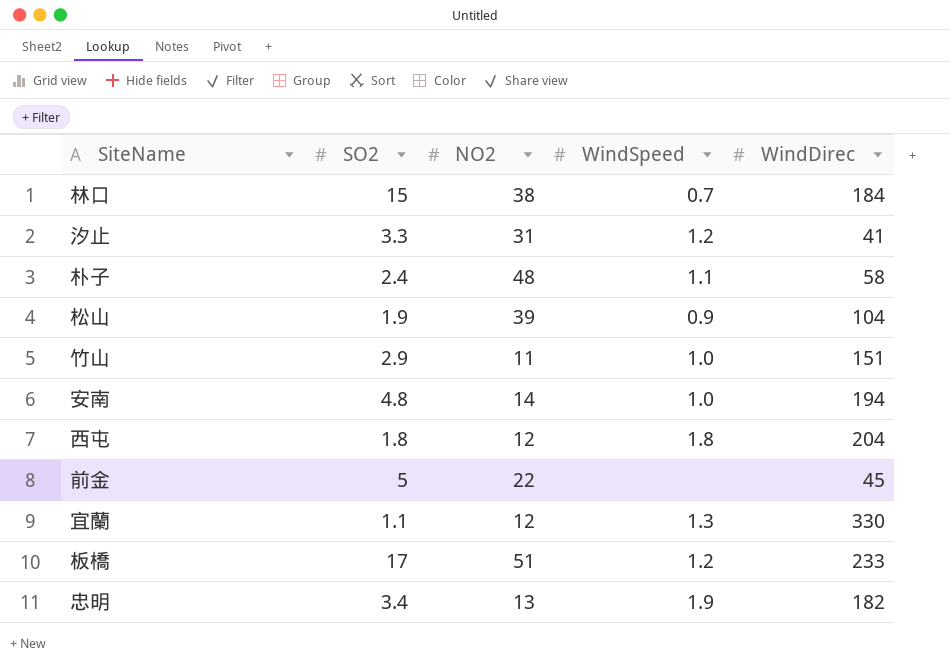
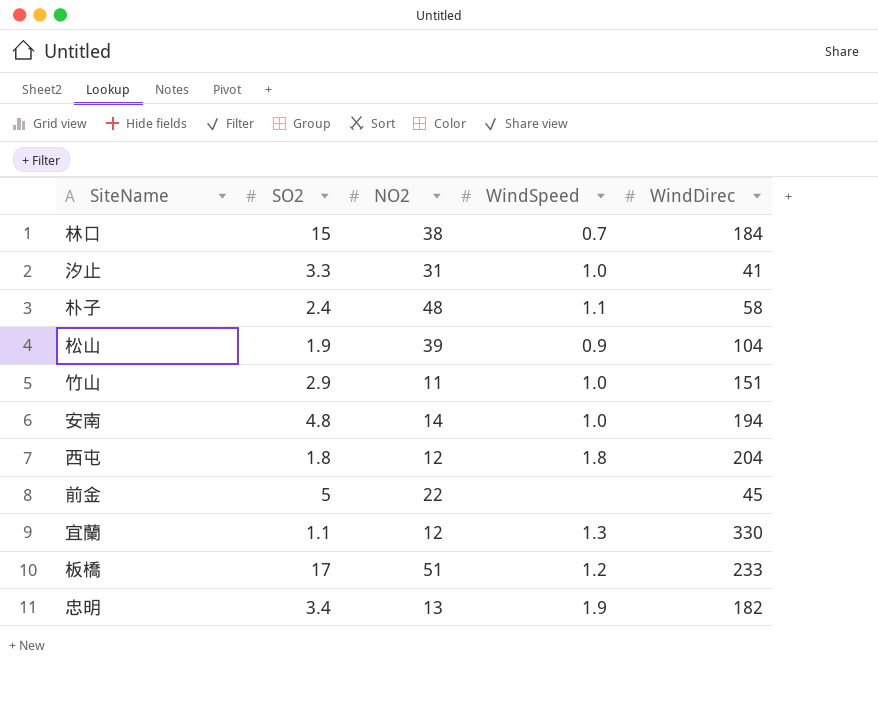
汐止 | WindSpeed: 1.2 -> 1.0

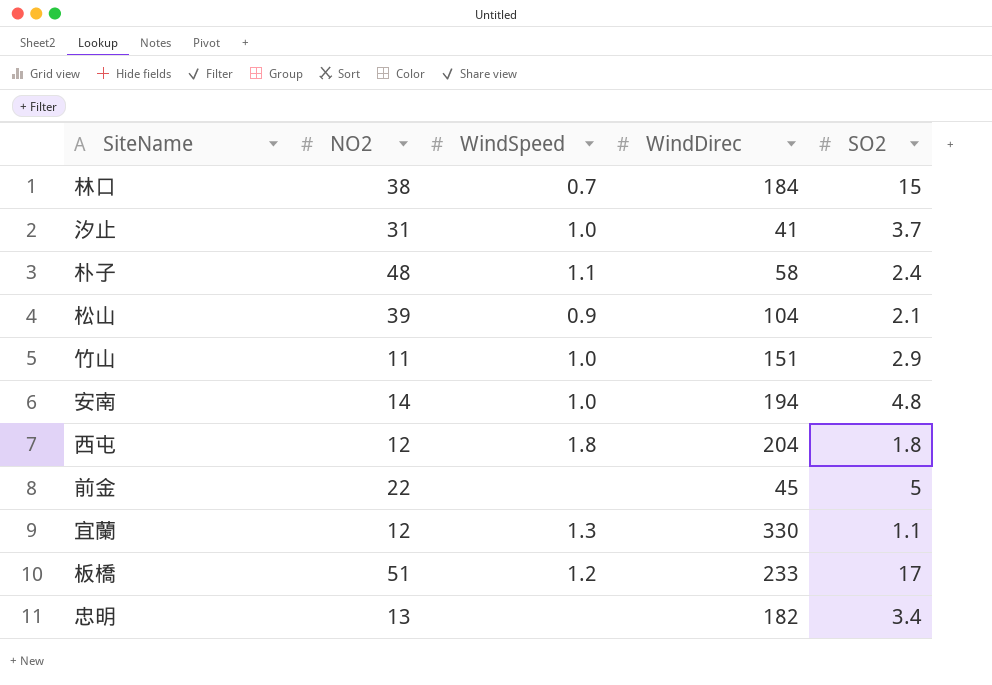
column SO2 | position: 2 -> 5
汐止 | SO2: 3.3 -> 3.7
松山 | SO2: 1.9 -> 2.1
忠明 | WindSpeed: 1.9 -> none

